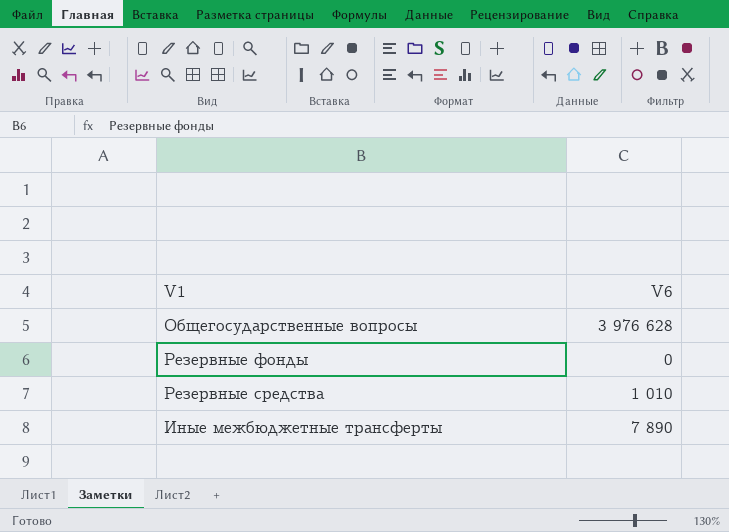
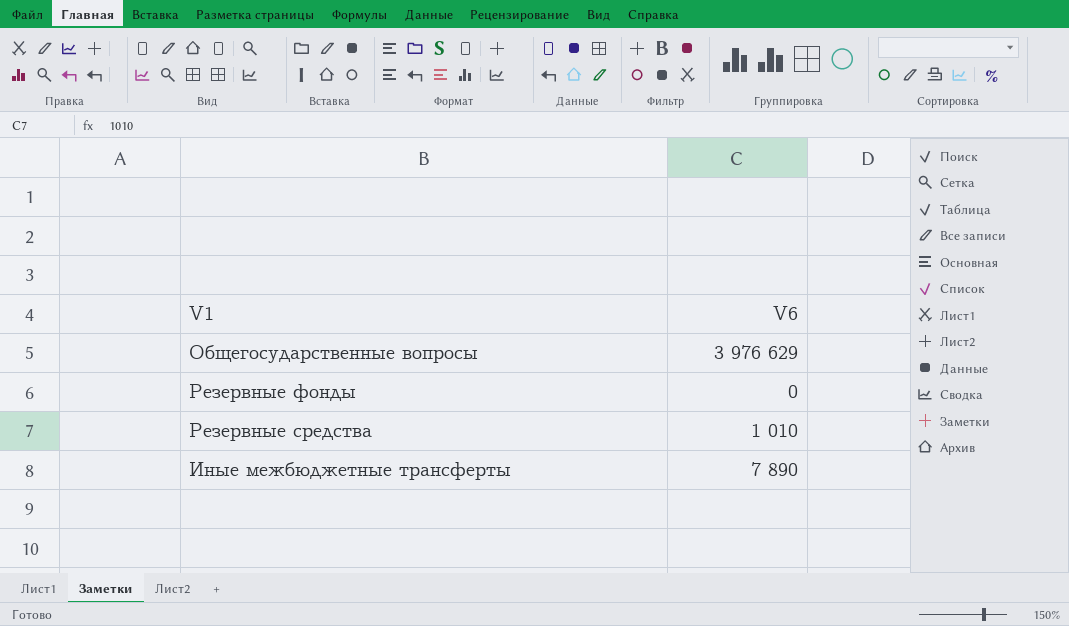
Общегосударственные вопросы | V6: 3 976 628 -> 3 976 629

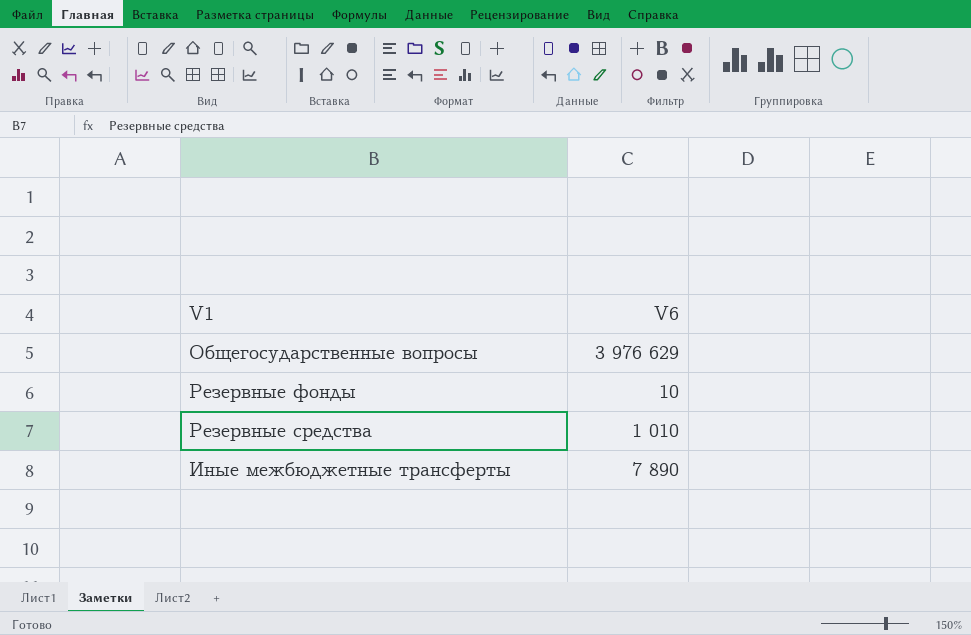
Резервные фонды | V6: 0 -> 10

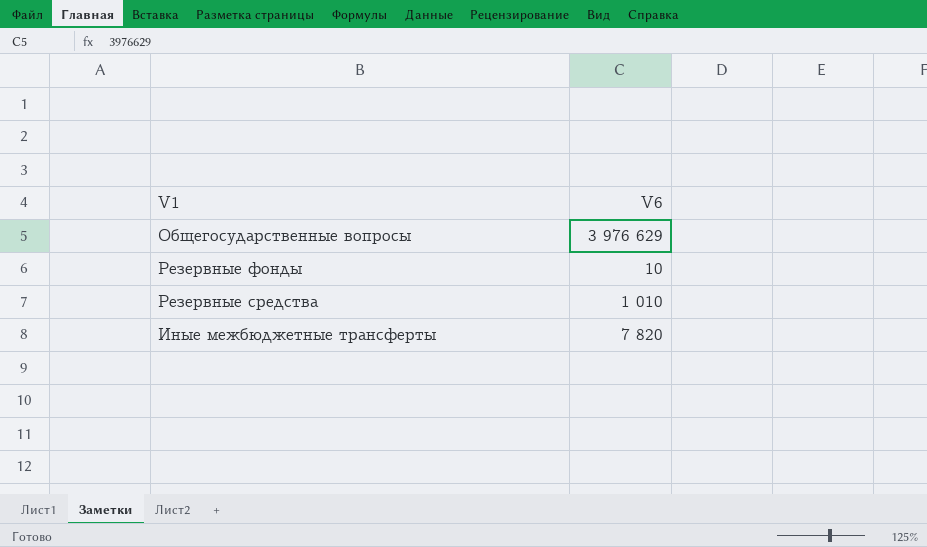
Иные межбюджетные трансферты | V6: 7 890 -> 7 820

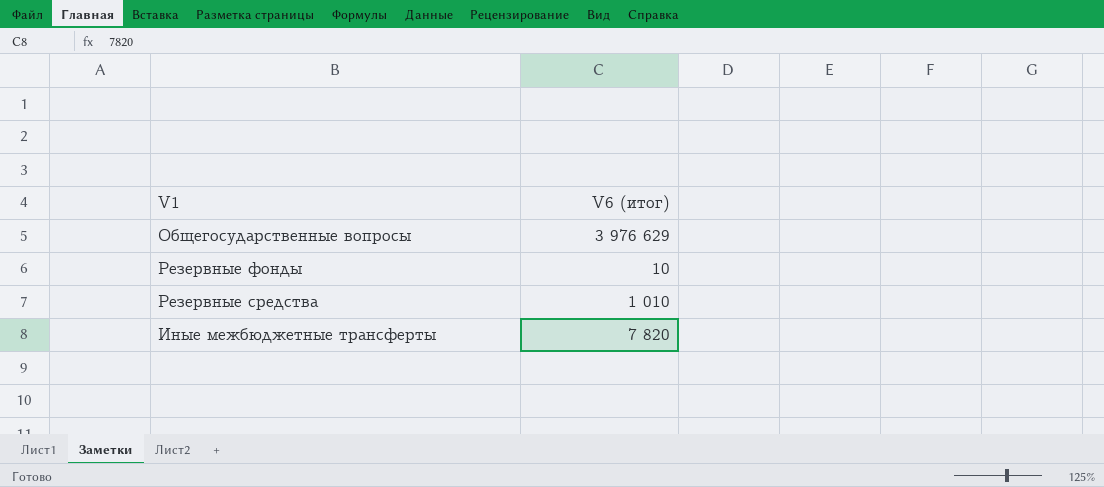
column name: V6 -> V6 (итог)

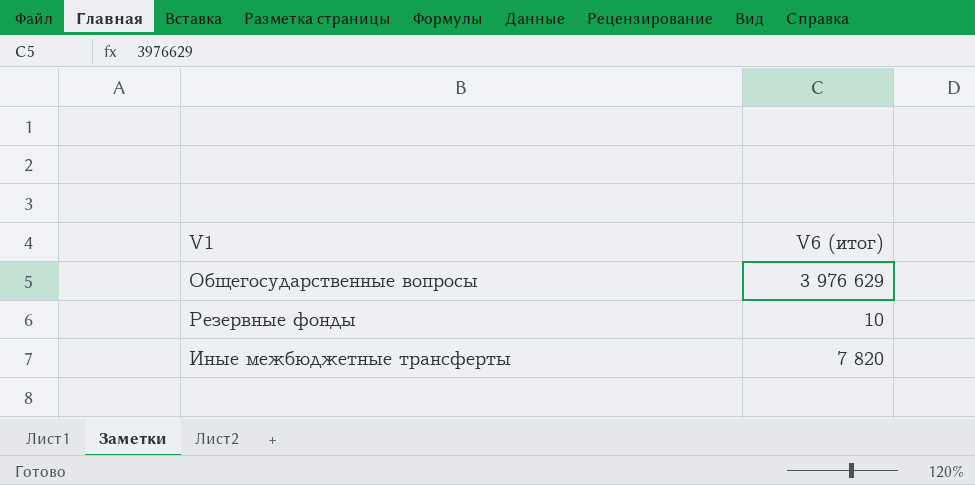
row Резервные средства: 1 010 -> none

